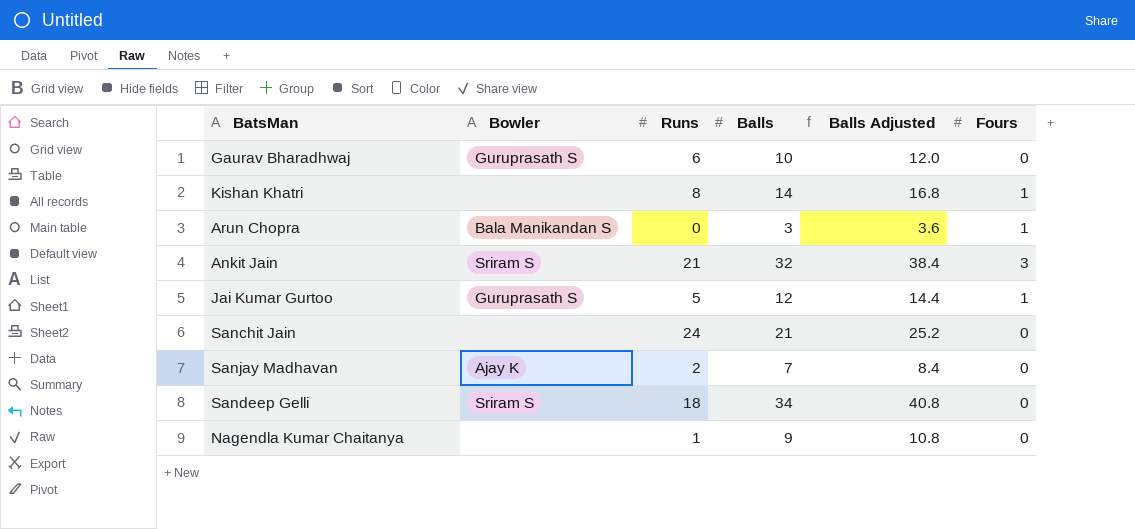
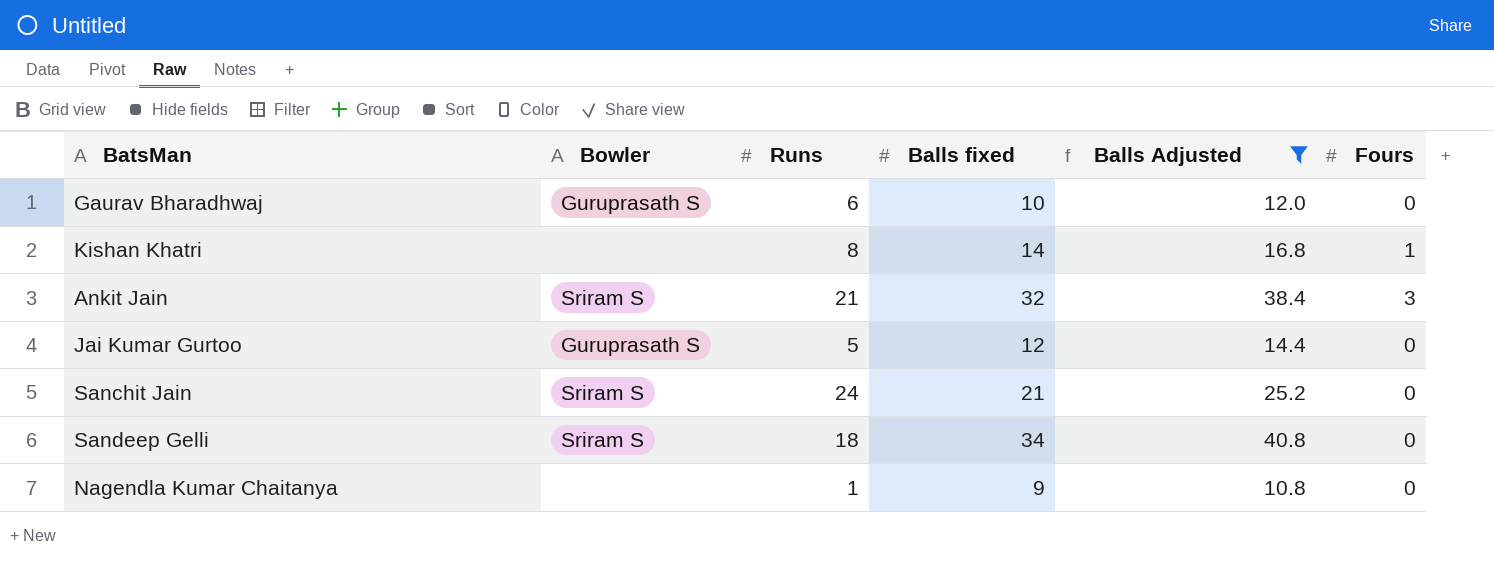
filter: none -> Balls Adjusted >= 10.8
column name: Balls -> Balls fixed
Jai Kumar Gurtoo | Fours: 1 -> 0
Sanchit Jain | Bowler: none -> Sriram S

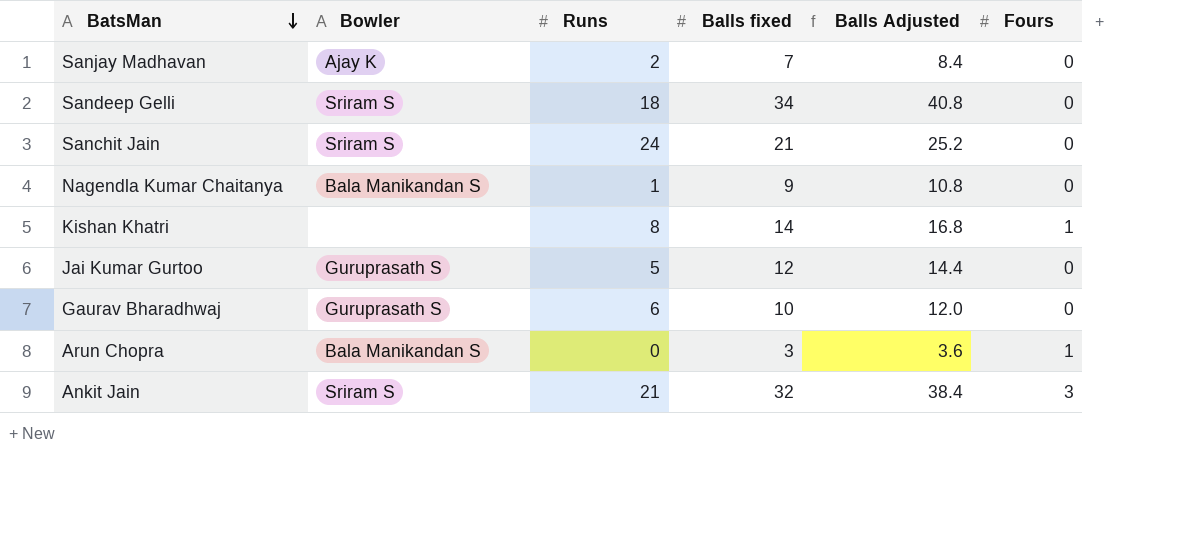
filter: Balls Adjusted >= 10.8 -> none
row order: none -> BatsMan descending
Nagendla Kumar Chaitanya | Bowler: none -> Bala Manikandan S

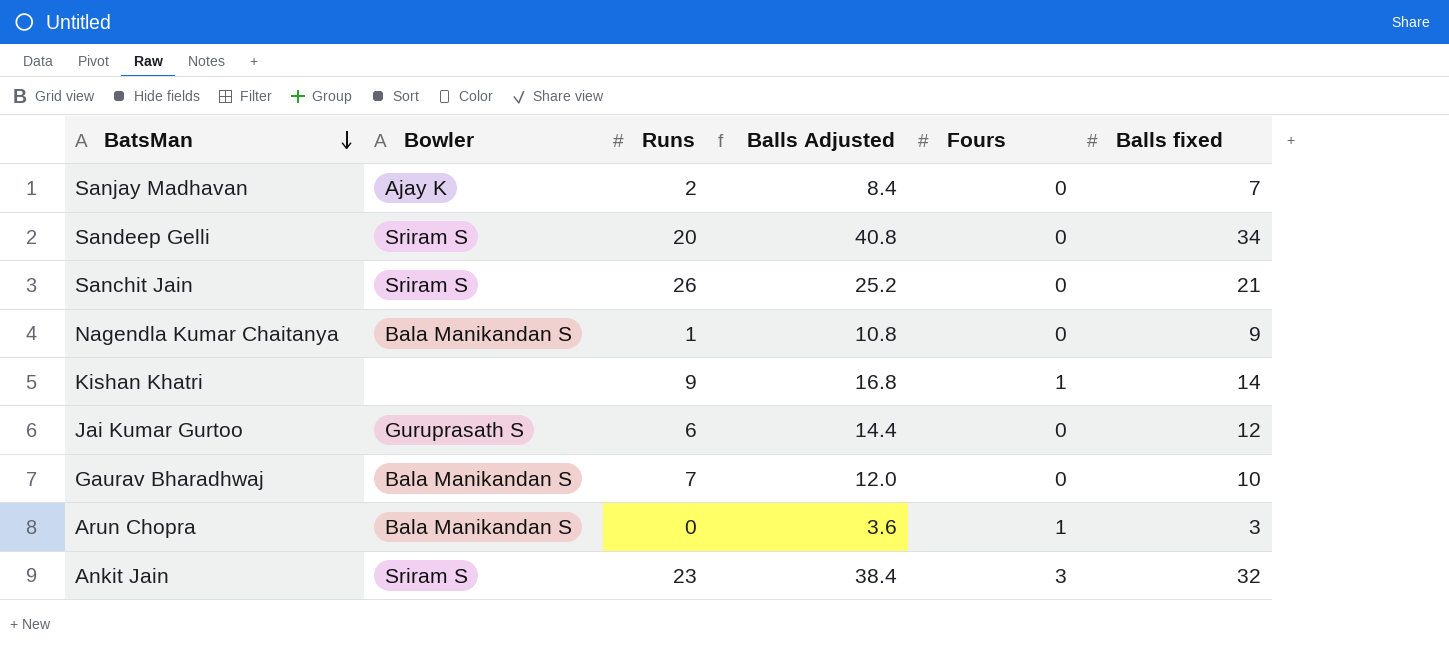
column Balls fixed | position: 4 -> 6
Sandeep Gelli | Runs: 18 -> 20
Sanchit Jain | Runs: 24 -> 26
Kishan Khatri | Runs: 8 -> 9
Jai Kumar Gurtoo | Runs: 5 -> 6
Gaurav Bharadhwaj | Bowler: Guruprasath S -> Bala Manikandan S
Gaurav Bharadhwaj | Runs: 6 -> 7
Ankit Jain | Runs: 21 -> 23

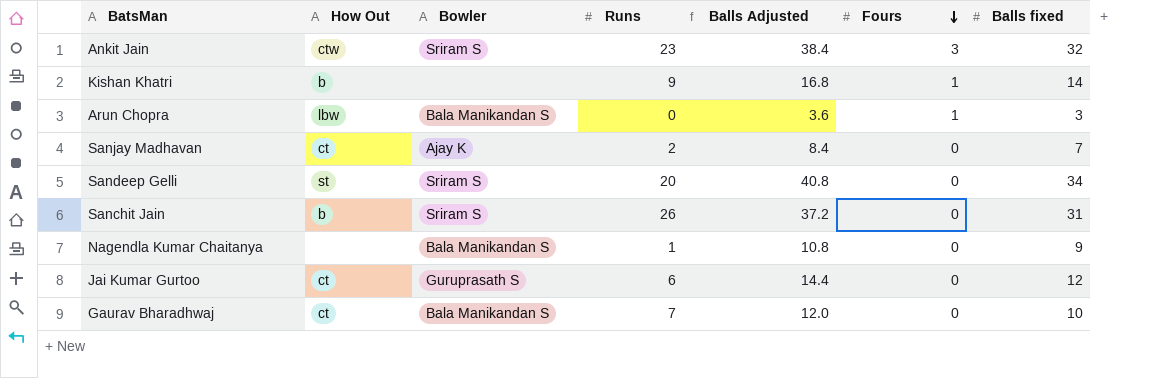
row order: BatsMan descending -> Fours descending
column How Out | position: none -> 2
Sanchit Jain | Balls Adjusted: 25.2 -> 37.2
Sanchit Jain | Balls fixed: 21 -> 31

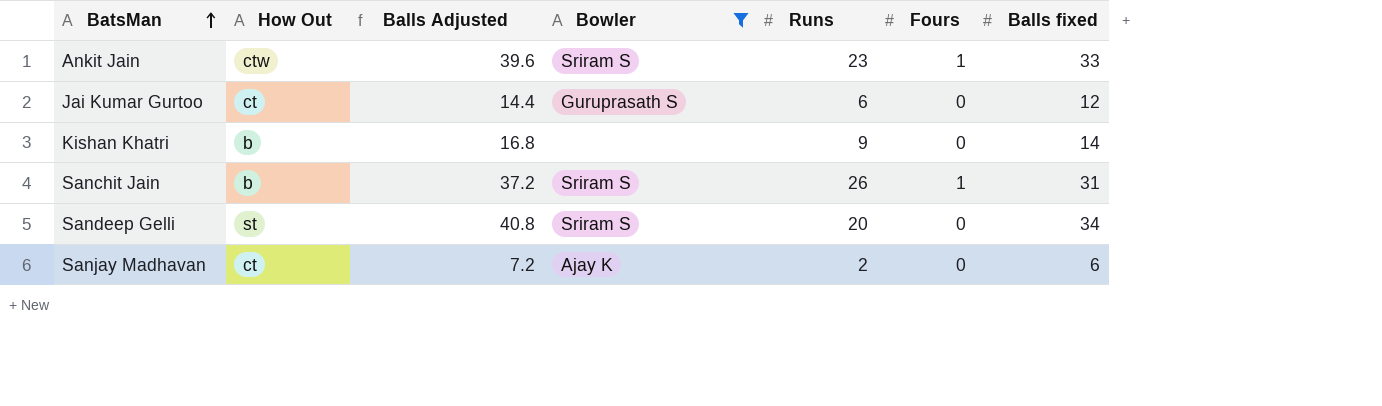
filter: none -> Bowler != Bala Manikandan S
row order: Fours descending -> BatsMan ascending
column Balls Adjusted | position: 5 -> 3
Ankit Jain | Balls Adjusted: 38.4 -> 39.6
Ankit Jain | Fours: 3 -> 1
Ankit Jain | Balls fixed: 32 -> 33
Kishan Khatri | Fours: 1 -> 0
Sanchit Jain | Fours: 0 -> 1
Sanjay Madhavan | Balls Adjusted: 8.4 -> 7.2
Sanjay Madhavan | Balls fixed: 7 -> 6

